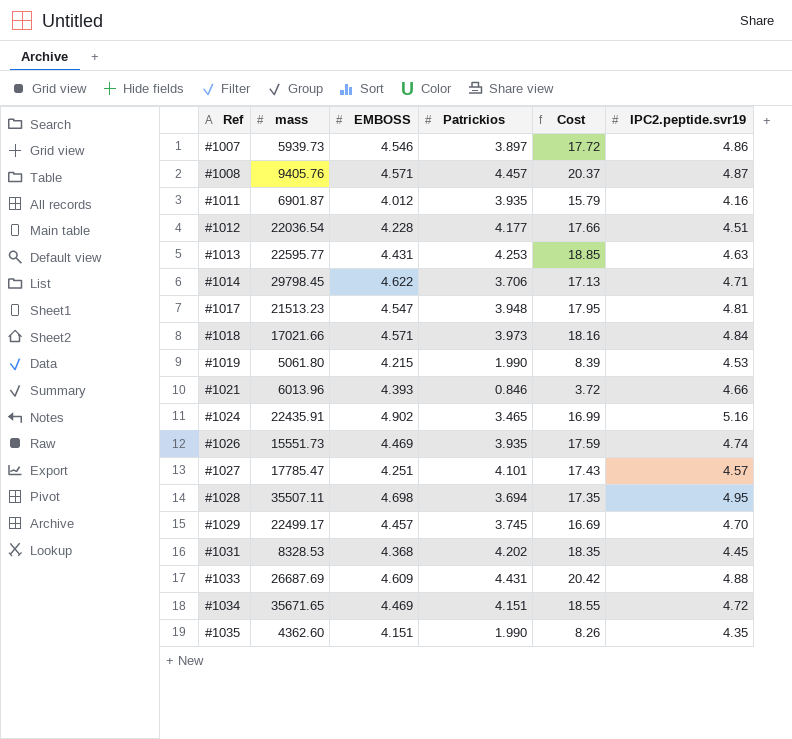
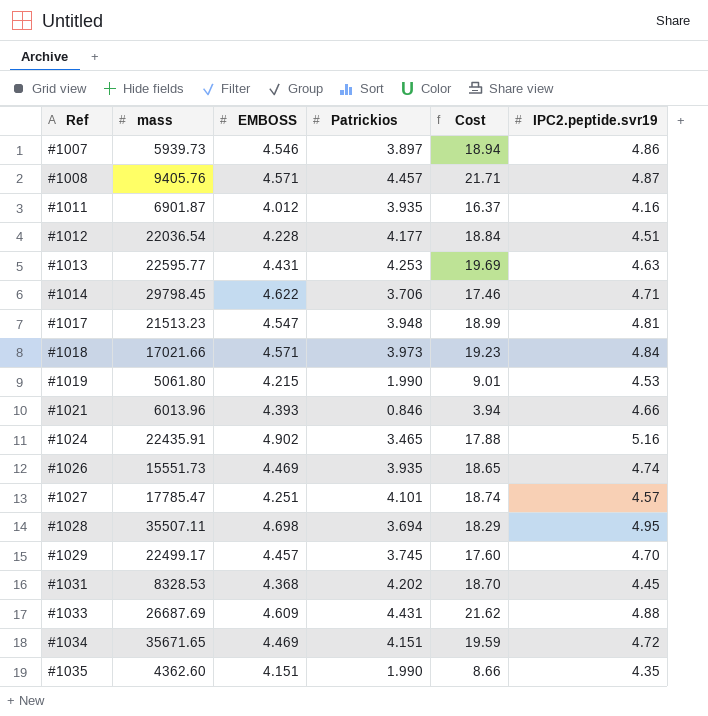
column Cost | formula: [EMBOSS] * [Patrickios] -> [Patrickios] * [IPC2.peptide.svr19]

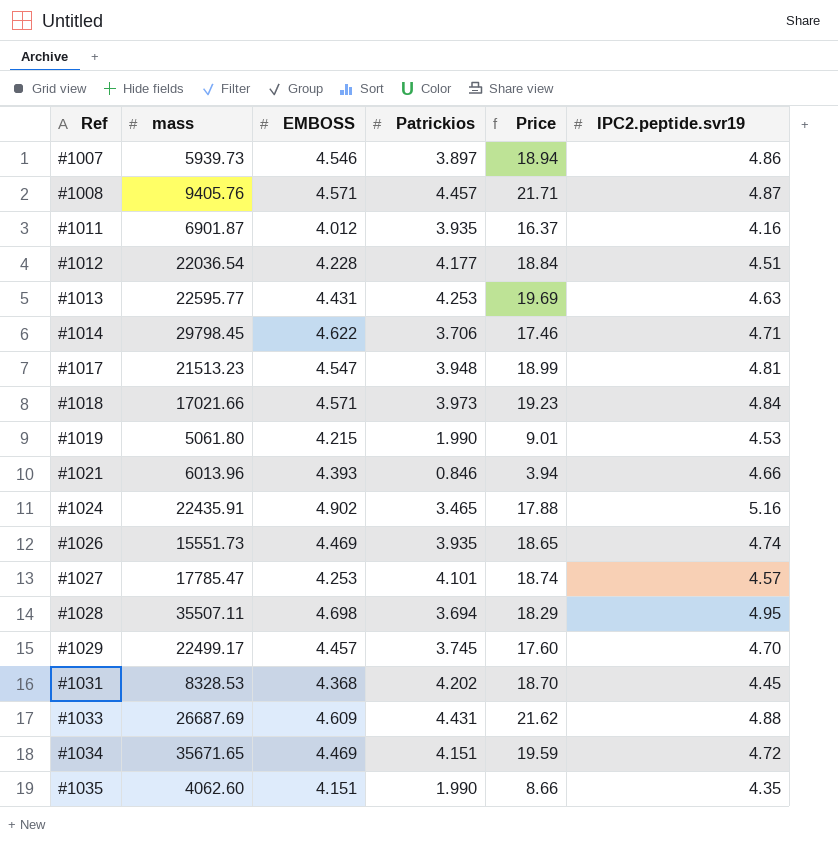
column name: Cost -> Price
#1027 | EMBOSS: 4.251 -> 4.253
#1035 | mass: 4362.60 -> 4062.60

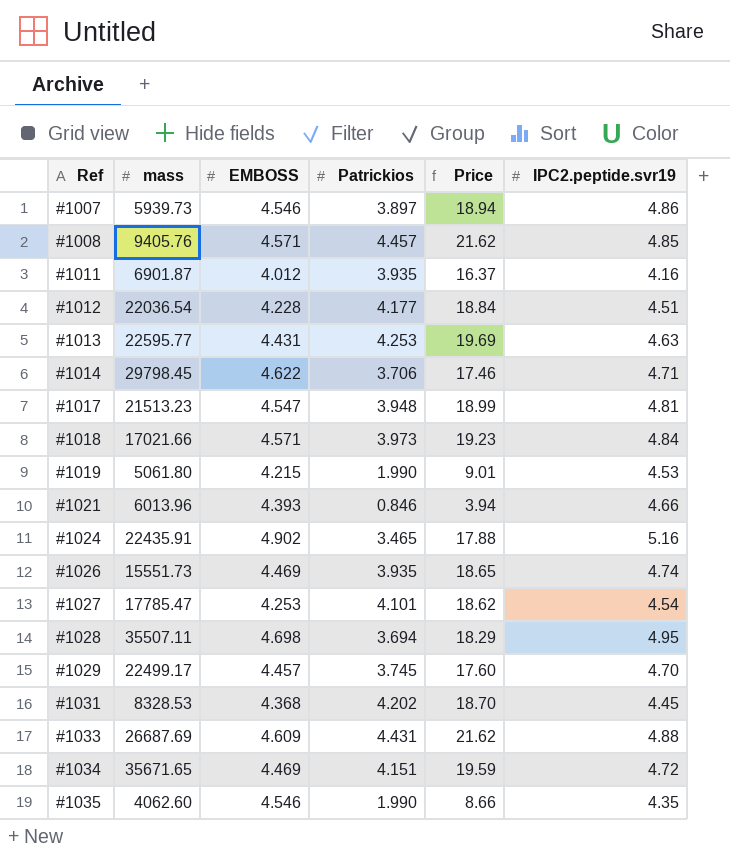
#1008 | Price: 21.71 -> 21.62
#1008 | IPC2.peptide.svr19: 4.87 -> 4.85
#1027 | Price: 18.74 -> 18.62
#1027 | IPC2.peptide.svr19: 4.57 -> 4.54
#1035 | EMBOSS: 4.151 -> 4.546

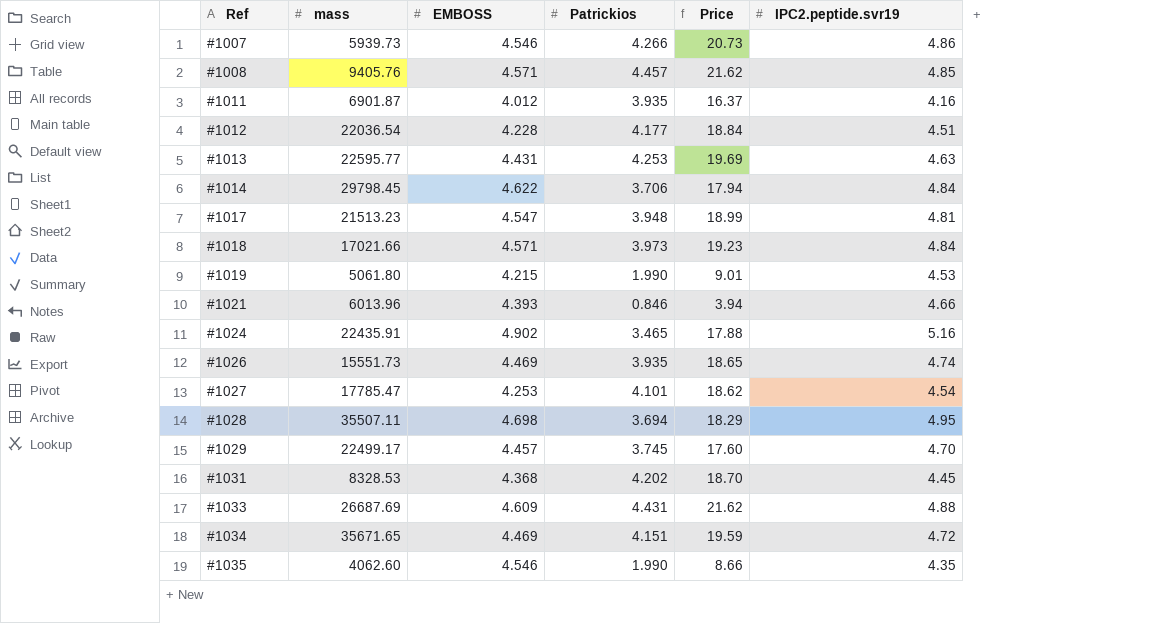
#1007 | Patrickios: 3.897 -> 4.266
#1007 | Price: 18.94 -> 20.73
#1014 | Price: 17.46 -> 17.94
#1014 | IPC2.peptide.svr19: 4.71 -> 4.84

